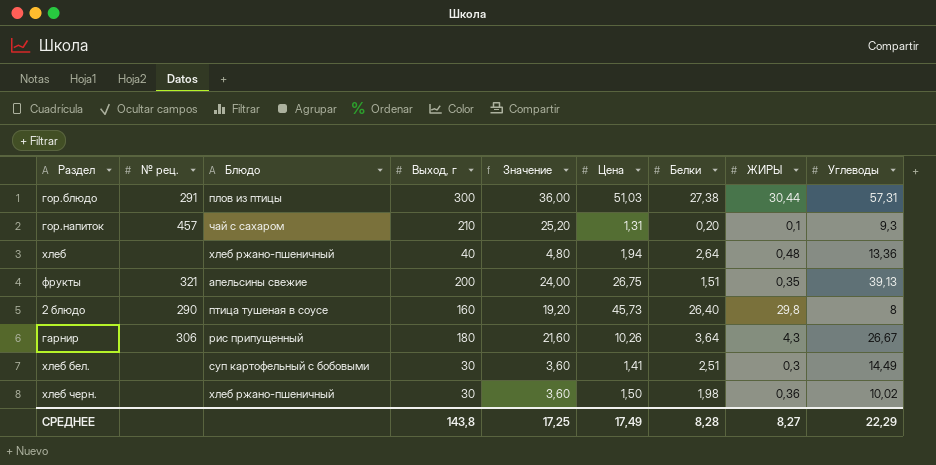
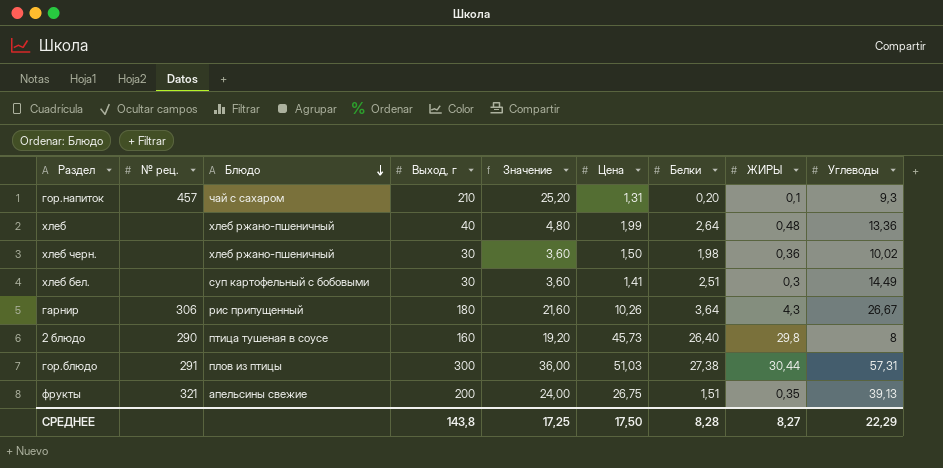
row order: none -> Блюдо descending
хлеб | Цена: 1,94 -> 1,99
СРЕДНЕЕ | Цена: 17,49 -> 17,50

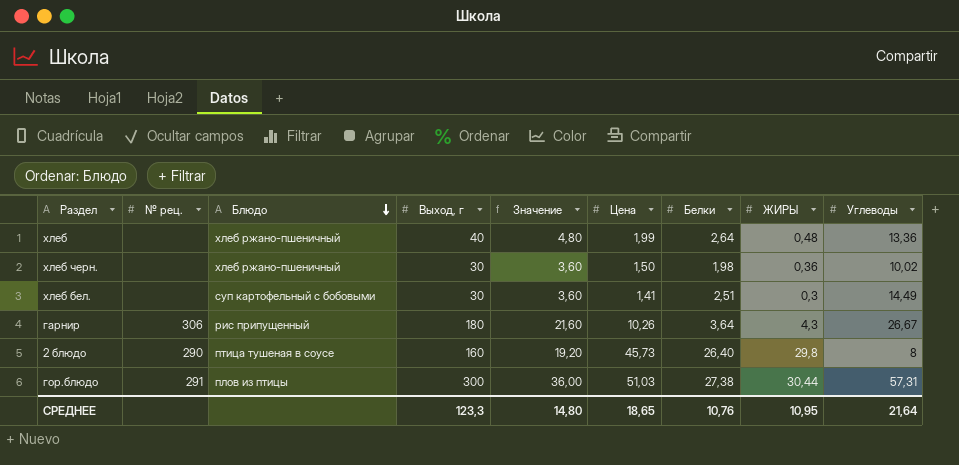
row гор.напиток: 457 | чай с сахаром | 210 | 25,20 | 1,31 | 0,20 | 0,1 | 9,3 -> none
row фрукты: 321 | апельсины свежие | 200 | 24,00 | 26,75 | 1,51 | 0,35 | 39,13 -> none
СРЕДНЕЕ | Выход, г: 143,8 -> 123,3
СРЕДНЕЕ | Значение: 17,25 -> 14,80
СРЕДНЕЕ | Цена: 17,50 -> 18,65
СРЕДНЕЕ | Белки: 8,28 -> 10,76
СРЕДНЕЕ | ЖИРЫ: 8,27 -> 10,95
СРЕДНЕЕ | Углеводы: 22,29 -> 21,64

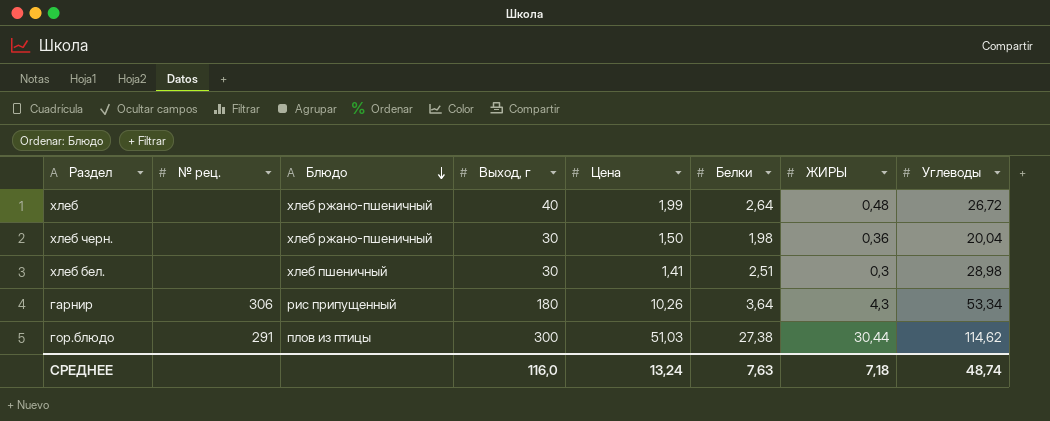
column Значение | formula: [Выход, г] * 0,12 -> none
row 2 блюдо: 290 | птица тушеная в соусе | 160 | 19,20 | 45,73 | 26,40 | 29,8 | 8 -> none
хлеб | Углеводы: 13,36 -> 26,72
хлеб черн. | Углеводы: 10,02 -> 20,04
хлеб бел. | Блюдо: суп картофельный с бобовыми -> хлеб пшеничный
хлеб бел. | Углеводы: 14,49 -> 28,98
гарнир | Углеводы: 26,67 -> 53,34
гор.блюдо | Углеводы: 57,31 -> 114,62
СРЕДНЕЕ | Выход, г: 123,3 -> 116,0
СРЕДНЕЕ | Цена: 18,65 -> 13,24
СРЕДНЕЕ | Белки: 10,76 -> 7,63
СРЕДНЕЕ | ЖИРЫ: 10,95 -> 7,18
СРЕДНЕЕ | Углеводы: 21,64 -> 48,74

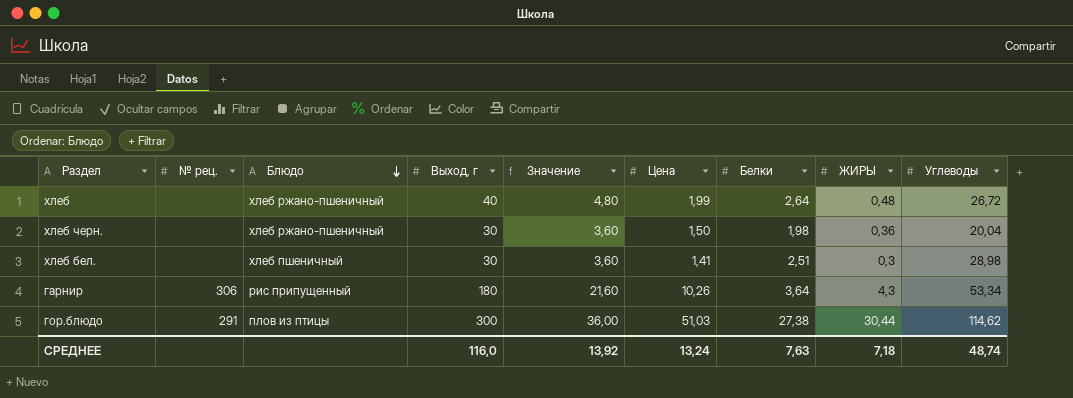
column Значение | formula: none -> [Выход, г] * 0,12

